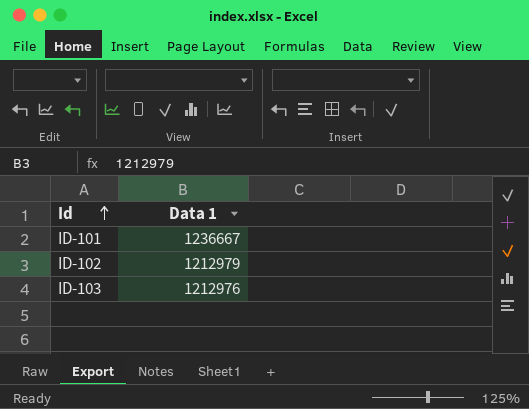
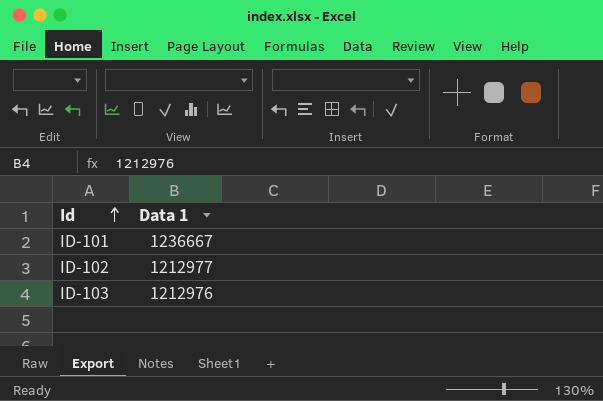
ID-102 | Data 1: 1212979 -> 1212977

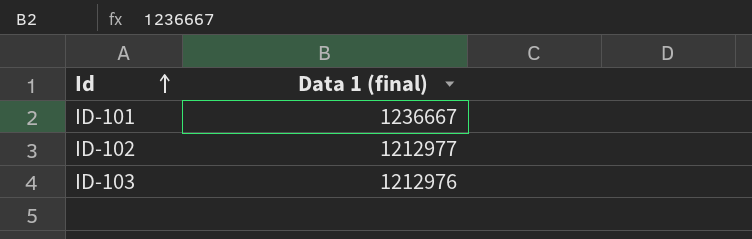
column name: Data 1 -> Data 1 (final)

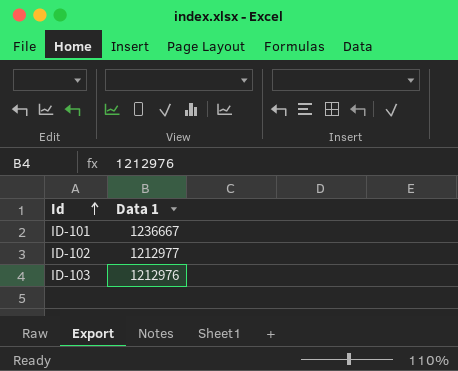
column name: Data 1 (final) -> Data 1

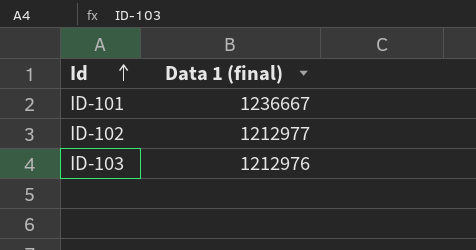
column name: Data 1 -> Data 1 (final)

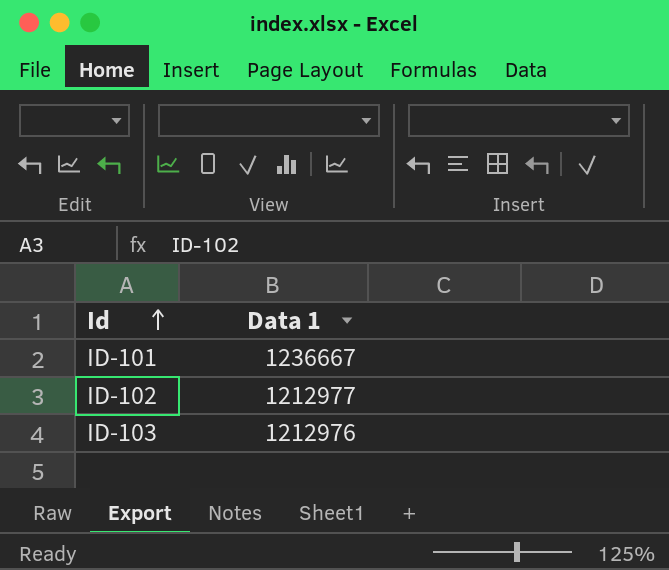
column name: Data 1 (final) -> Data 1

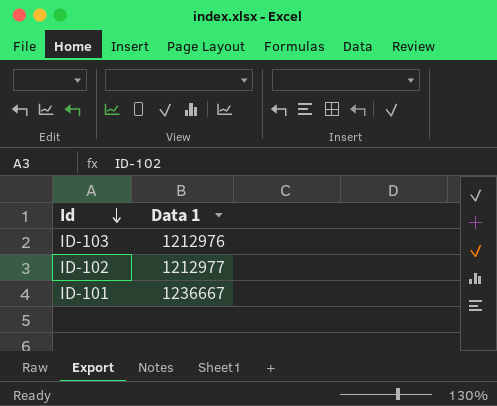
row order: Id ascending -> Id descending

